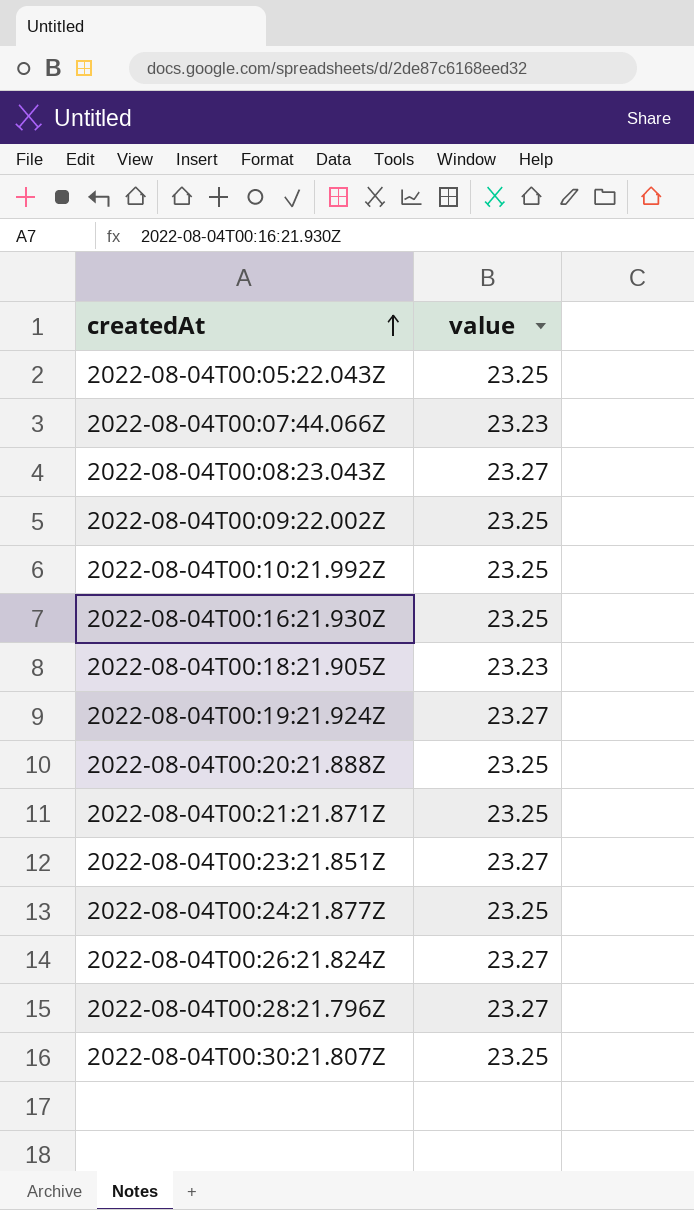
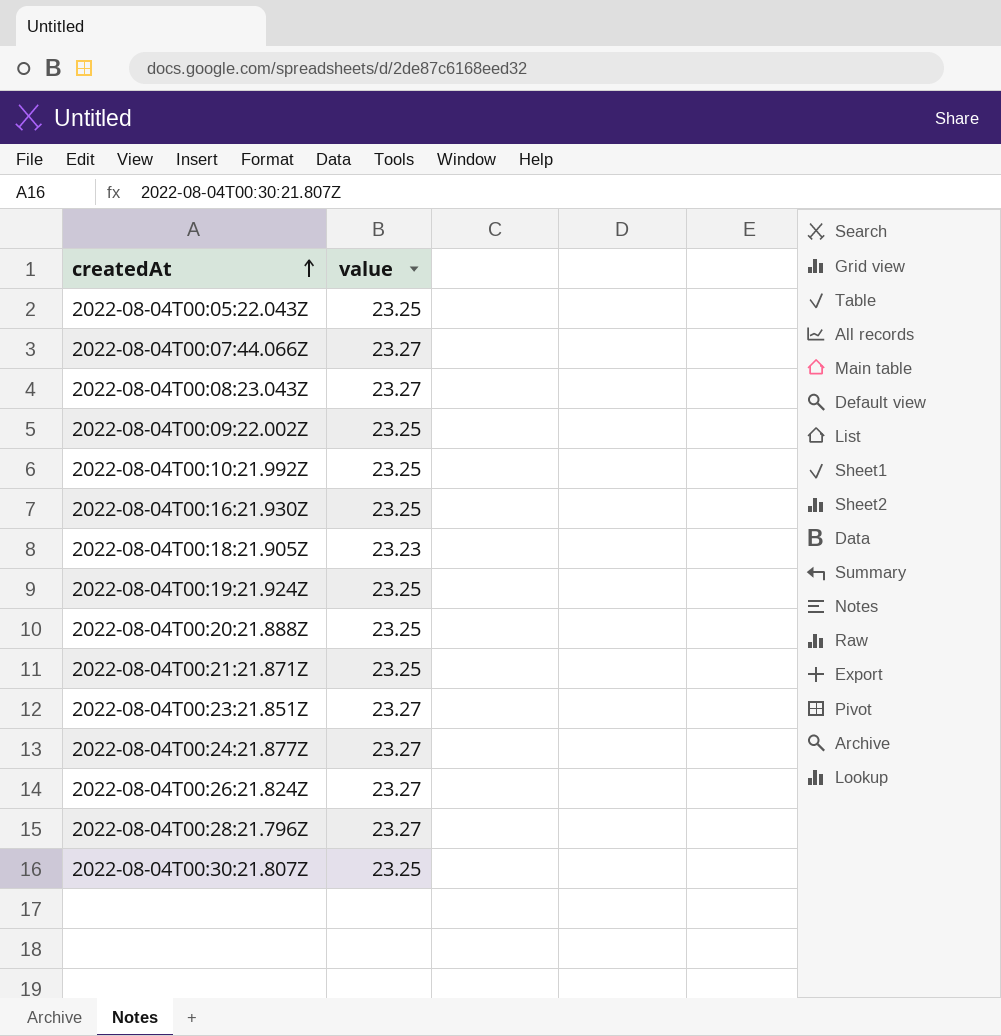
2022-08-04T00:07:44.066Z | value: 23.23 -> 23.27
2022-08-04T00:19:21.924Z | value: 23.27 -> 23.25
2022-08-04T00:24:21.877Z | value: 23.25 -> 23.27

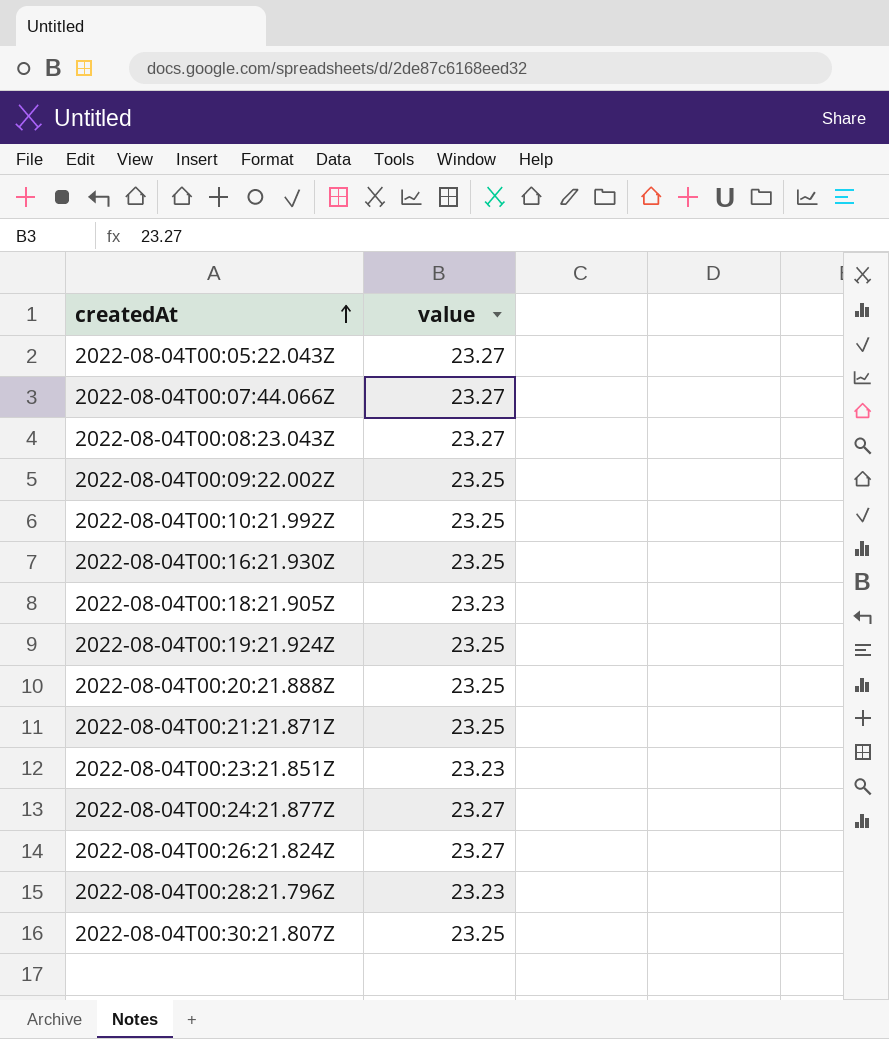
2022-08-04T00:05:22.043Z | value: 23.25 -> 23.27
2022-08-04T00:23:21.851Z | value: 23.27 -> 23.23
2022-08-04T00:28:21.796Z | value: 23.27 -> 23.23

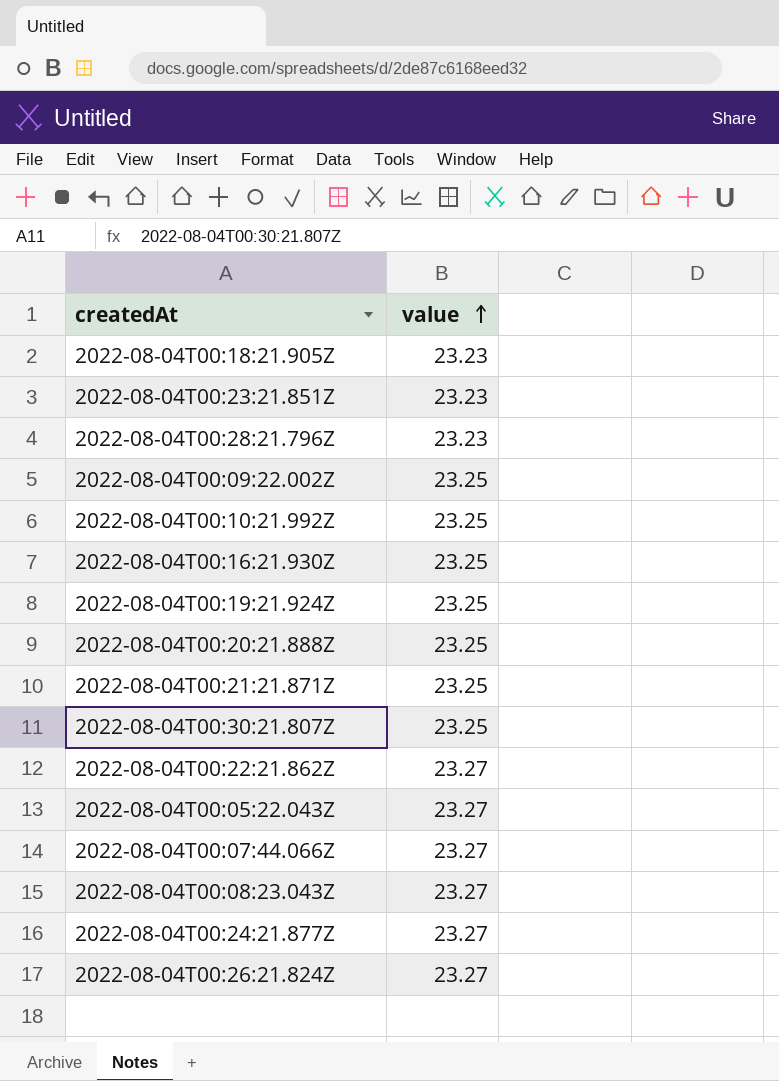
row order: createdAt ascending -> value ascending
row 2022-08-04T00:22:21.862Z: none -> 23.27

